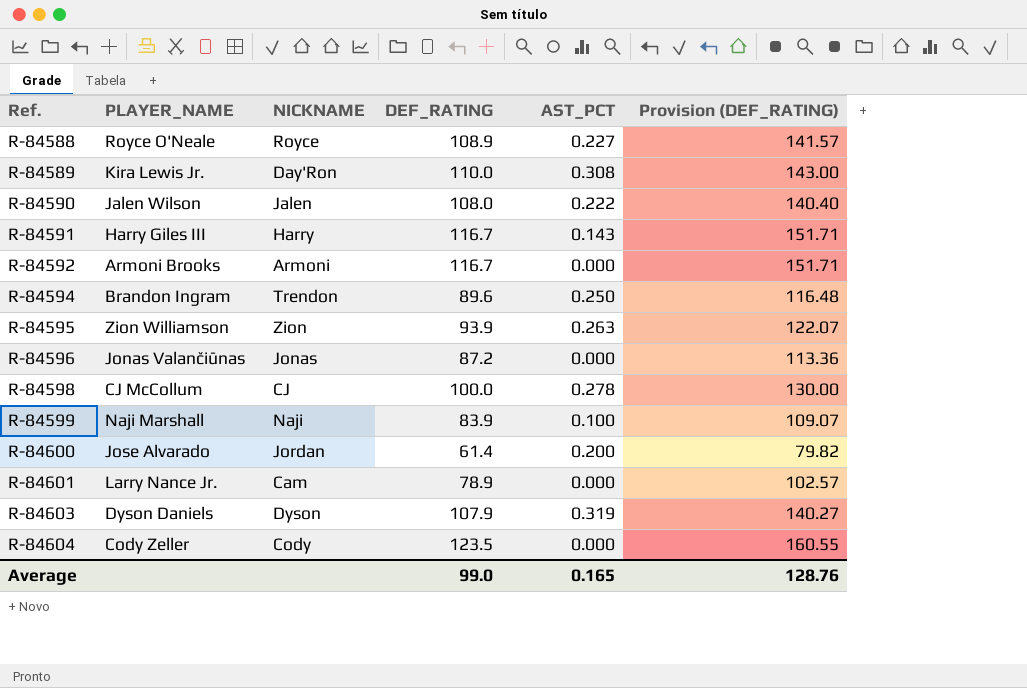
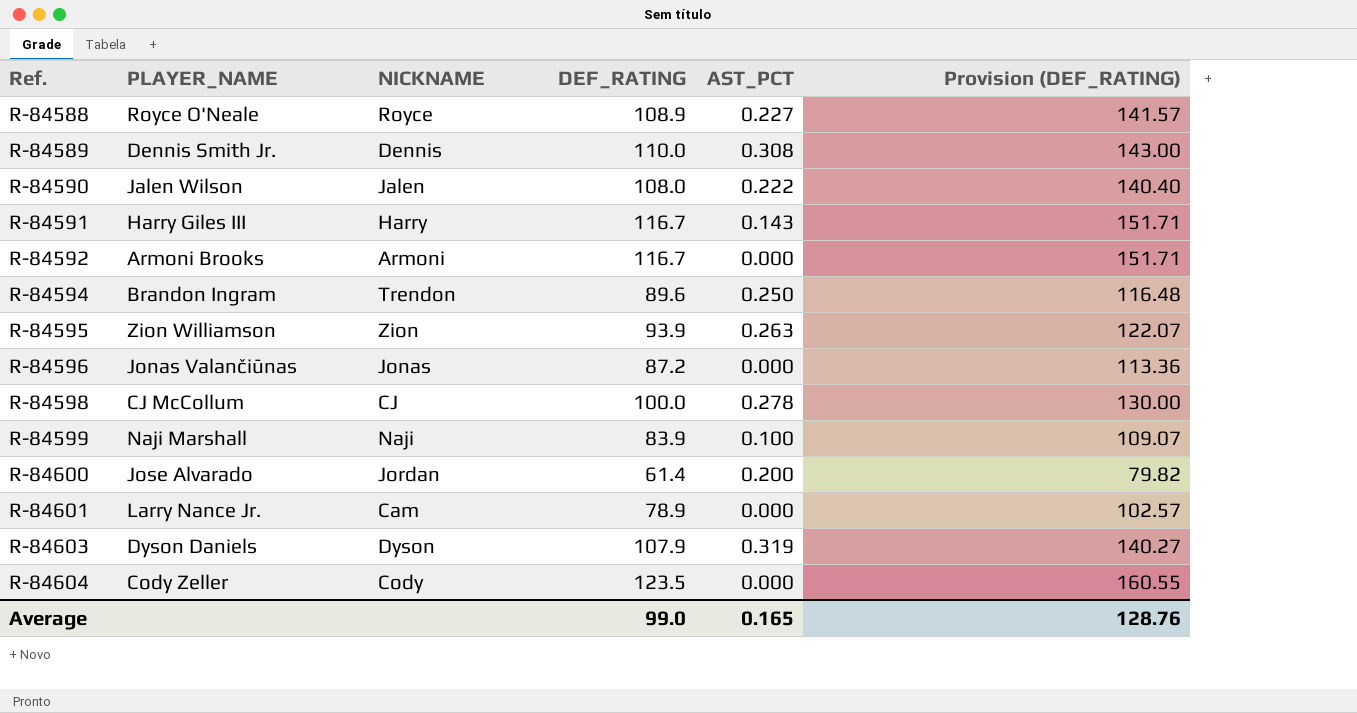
R-84589 | PLAYER_NAME: Kira Lewis Jr. -> Dennis Smith Jr.
R-84589 | NICKNAME: Day'Ron -> Dennis

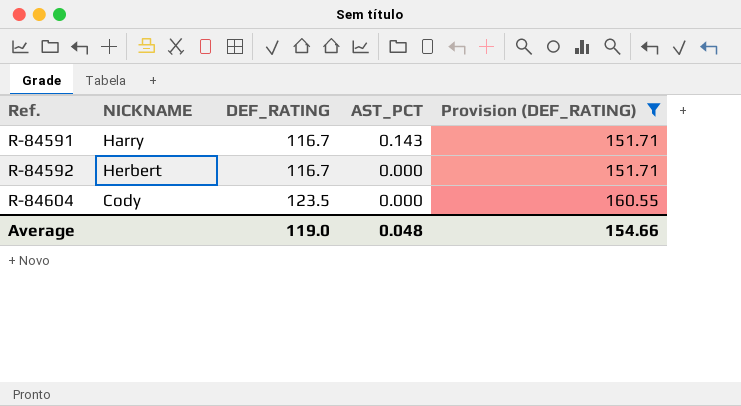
filter: none -> Provision (DEF_RATING) >= 151.71
column PLAYER_NAME | position: 2 -> none
R-84592 | NICKNAME: Armoni -> Herbert
Average | DEF_RATING: 99.0 -> 119.0
Average | AST_PCT: 0.165 -> 0.048
Average | Provision (DEF_RATING): 128.76 -> 154.66

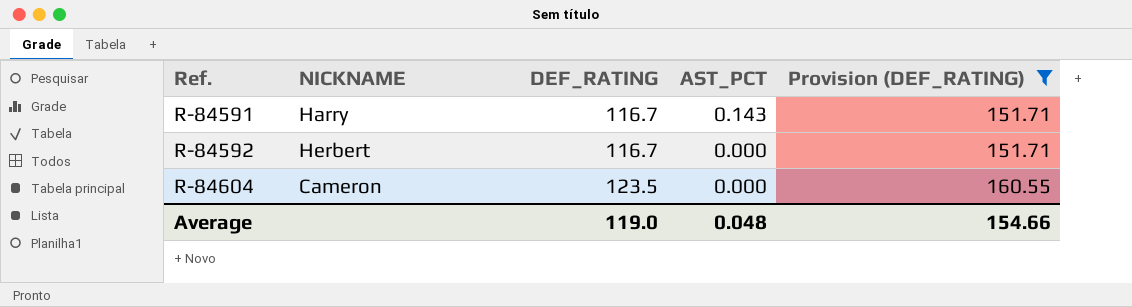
R-84604 | NICKNAME: Cody -> Cameron

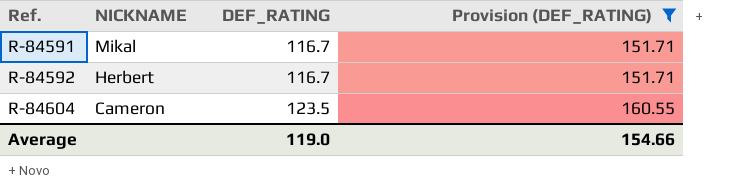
column AST_PCT | position: 4 -> none
R-84591 | NICKNAME: Harry -> Mikal

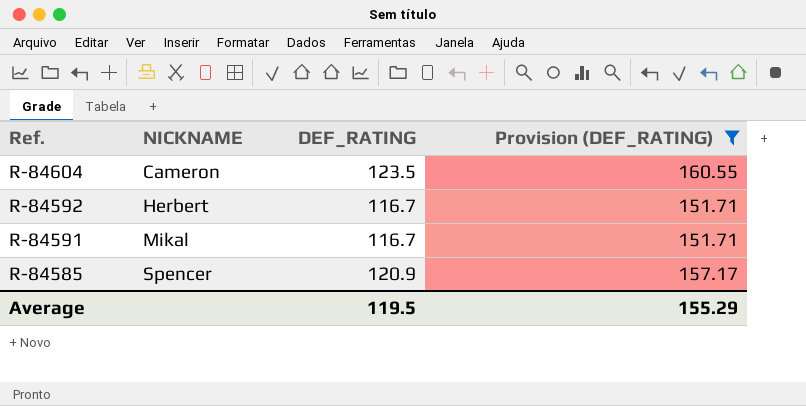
row order: Ref. ascending -> Ref. descending
row R-84585: none -> Spencer | 120.9 | 157.17
Average | DEF_RATING: 119.0 -> 119.5
Average | Provision (DEF_RATING): 154.66 -> 155.29

